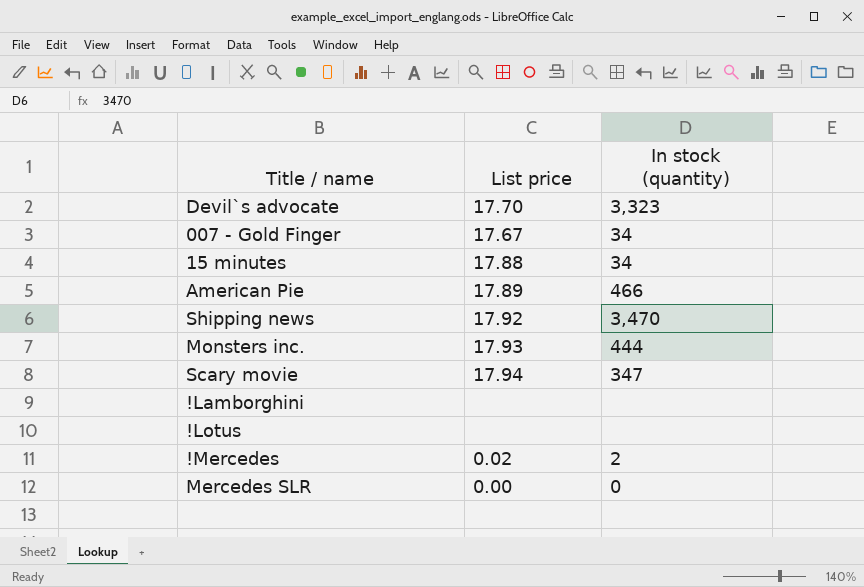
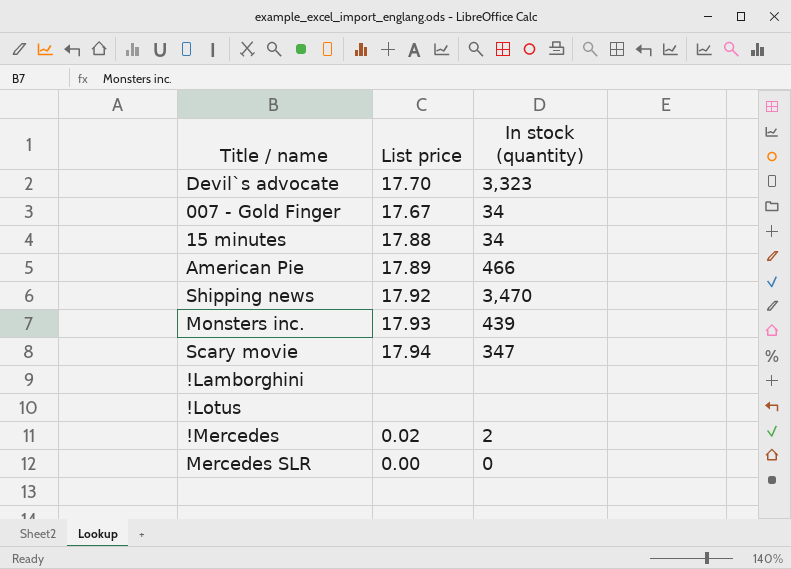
Monsters inc. | In stock (quantity): 444 -> 439

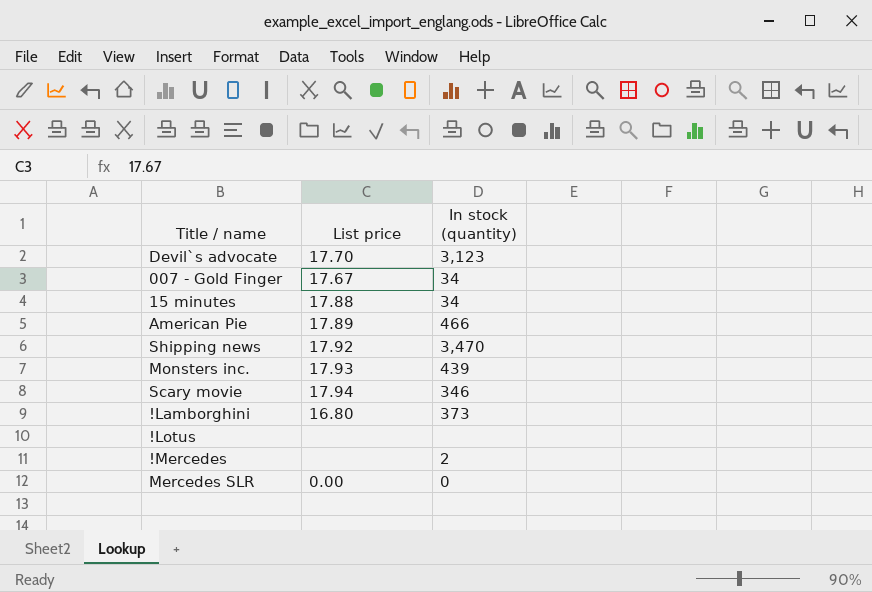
Devil`s advocate | In stock (quantity): 3,323 -> 3,123
Scary movie | In stock (quantity): 347 -> 346
!Lamborghini | List price: none -> 16.80
!Lamborghini | In stock (quantity): none -> 373
!Mercedes | List price: 0.02 -> none

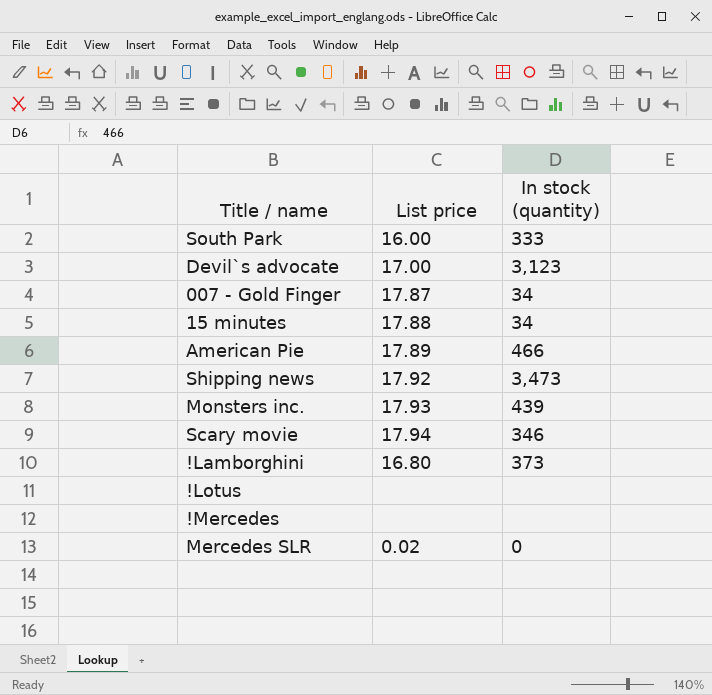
row South Park: none -> 16.00 | 333
Devil`s advocate | List price: 17.70 -> 17.00
007 - Gold Finger | List price: 17.67 -> 17.87
Shipping news | In stock (quantity): 3,470 -> 3,473
!Mercedes | In stock (quantity): 2 -> none
Mercedes SLR | List price: 0.00 -> 0.02

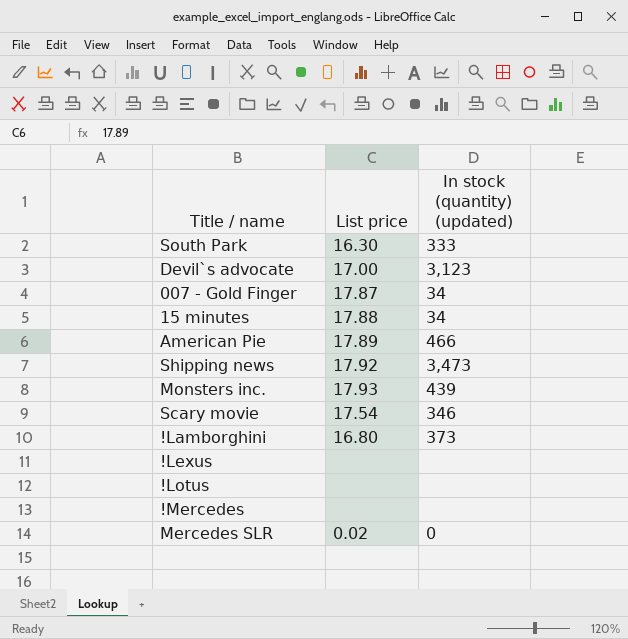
column name: In stock (quantity) -> In stock (quantity) (updated)
South Park | List price: 16.00 -> 16.30
Scary movie | List price: 17.94 -> 17.54
row !Lexus: none -> none | none

